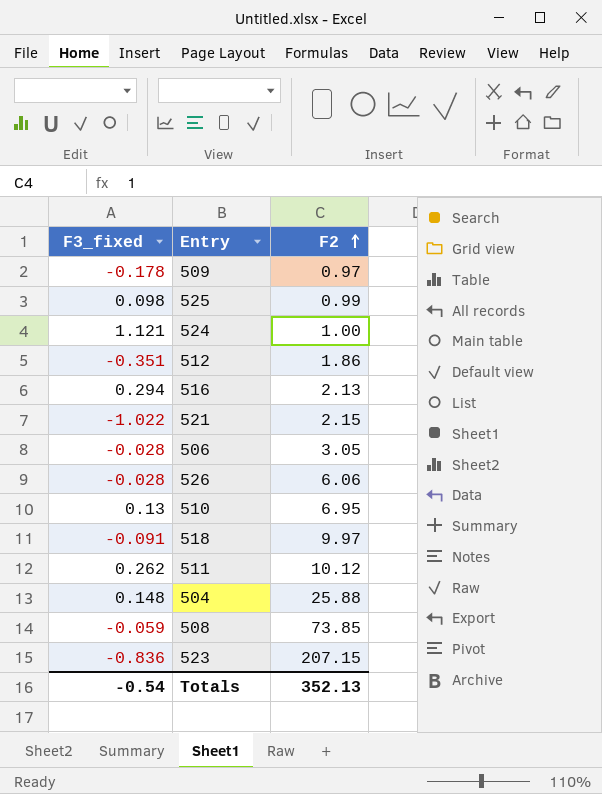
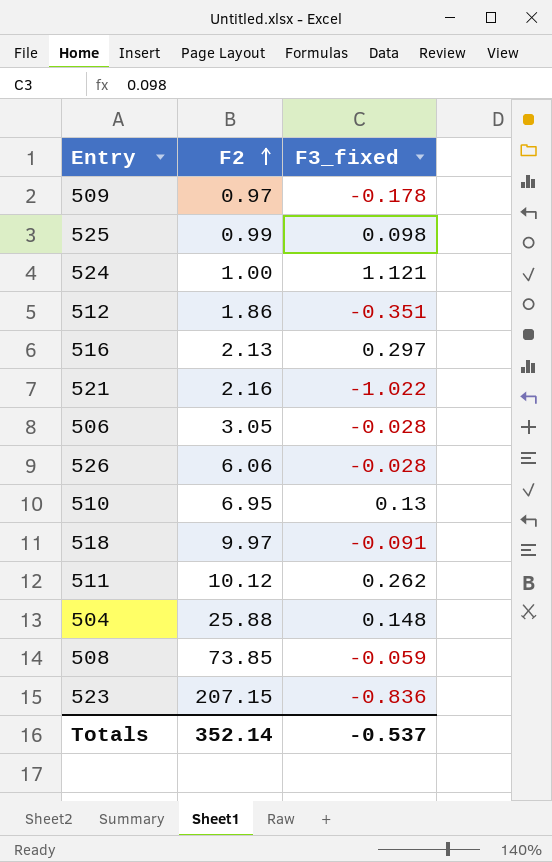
column F3_fixed | position: 1 -> 3
516 | F3_fixed: 0.294 -> 0.297
521 | F2: 2.15 -> 2.16
Totals | F2: 352.13 -> 352.14
Totals | F3_fixed: -0.54 -> -0.537

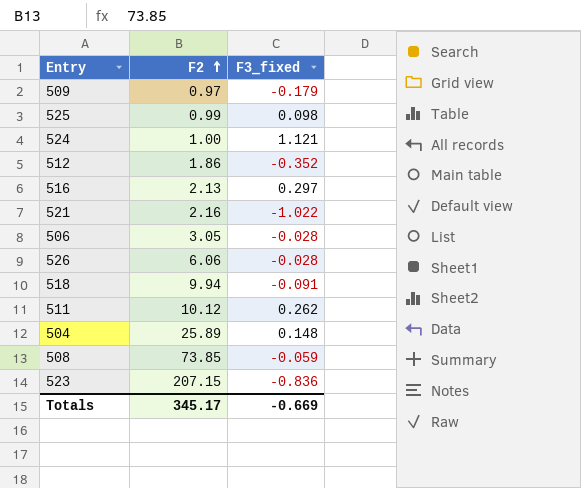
row 510: 6.95 | 0.13 -> none
509 | F3_fixed: -0.178 -> -0.179
512 | F3_fixed: -0.351 -> -0.352
518 | F2: 9.97 -> 9.94
504 | F2: 25.88 -> 25.89
Totals | F2: 352.14 -> 345.17
Totals | F3_fixed: -0.537 -> -0.669

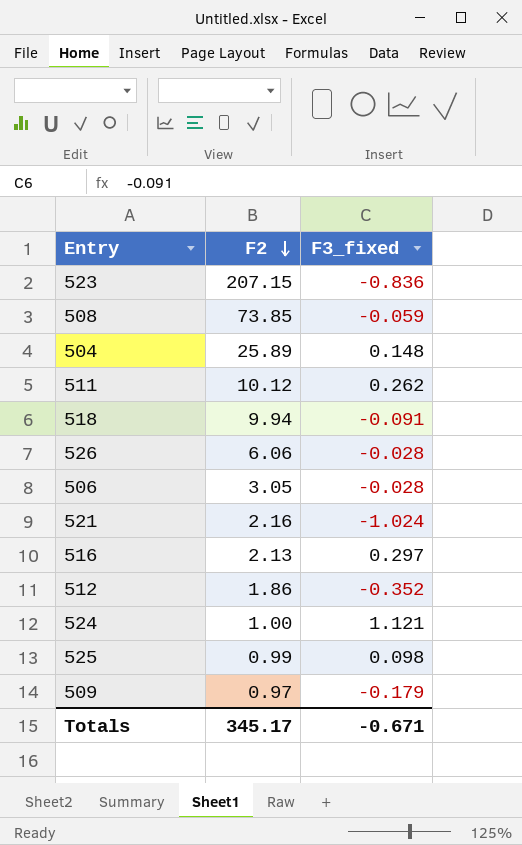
row order: F2 ascending -> F2 descending
521 | F3_fixed: -1.022 -> -1.024
Totals | F3_fixed: -0.669 -> -0.671

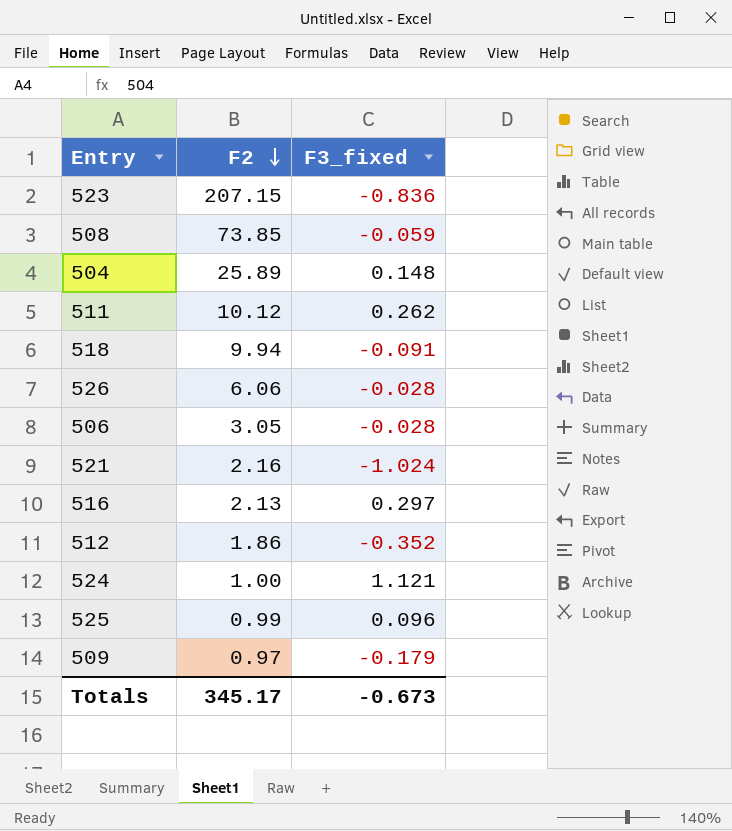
525 | F3_fixed: 0.098 -> 0.096
Totals | F3_fixed: -0.671 -> -0.673

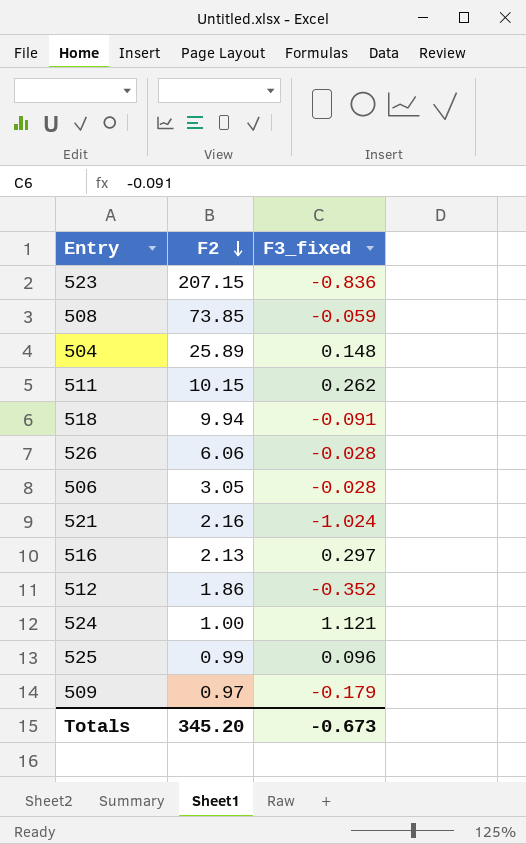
511 | F2: 10.12 -> 10.15
Totals | F2: 345.17 -> 345.20

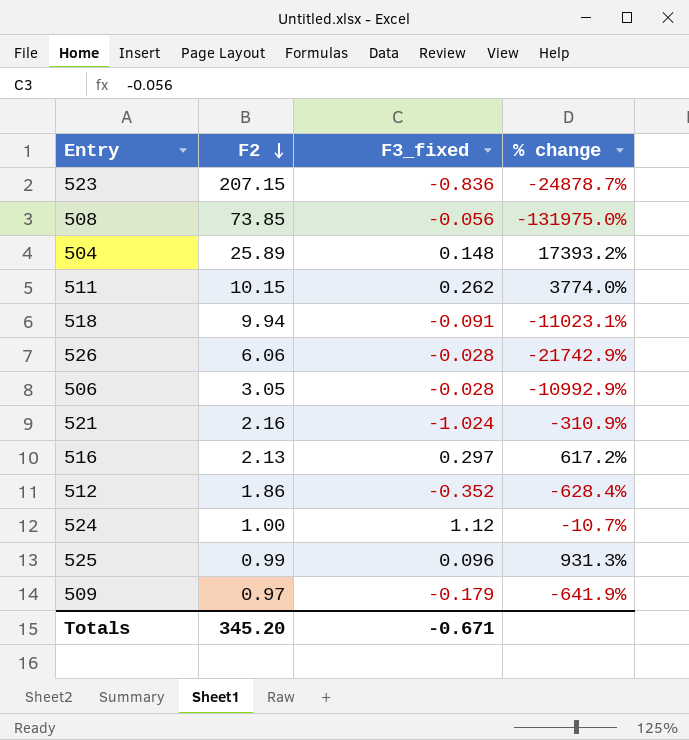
column % change | formula: none -> ([F2] - [F3_fixed]) / [F3_fixed]
508 | F3_fixed: -0.059 -> -0.056
524 | F3_fixed: 1.121 -> 1.12
Totals | F3_fixed: -0.673 -> -0.671

